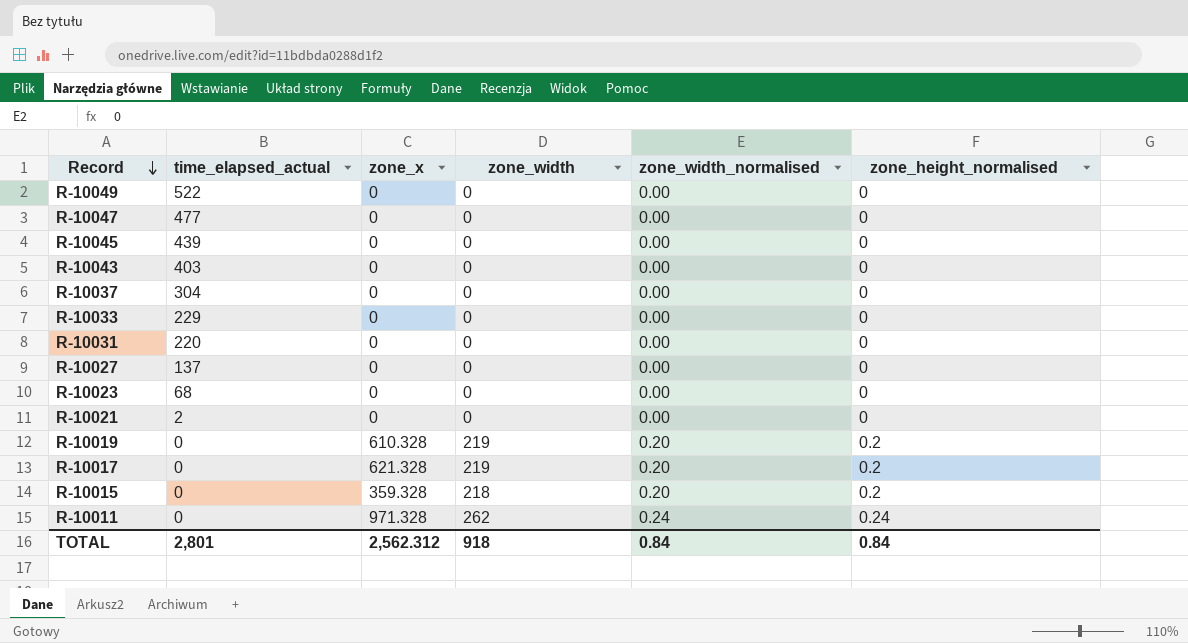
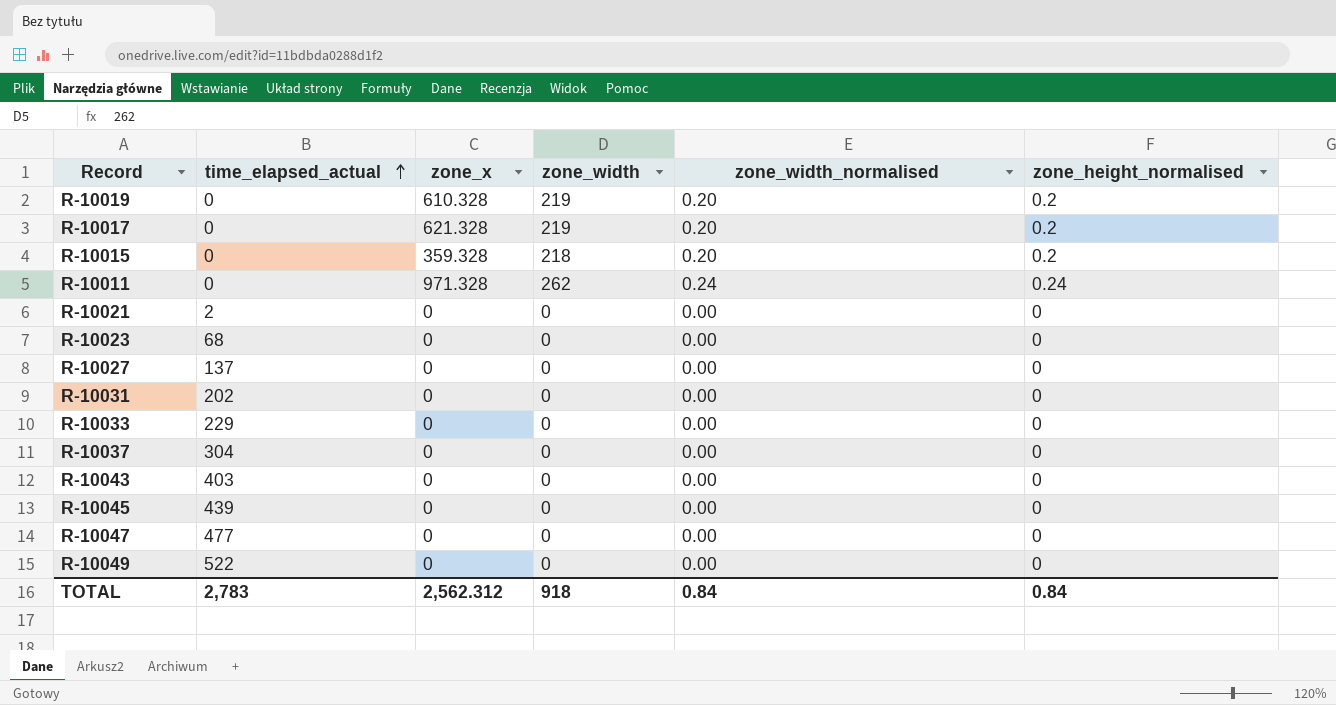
row order: Record descending -> time_elapsed_actual ascending
R-10031 | time_elapsed_actual: 220 -> 202
TOTAL | time_elapsed_actual: 2,801 -> 2,783

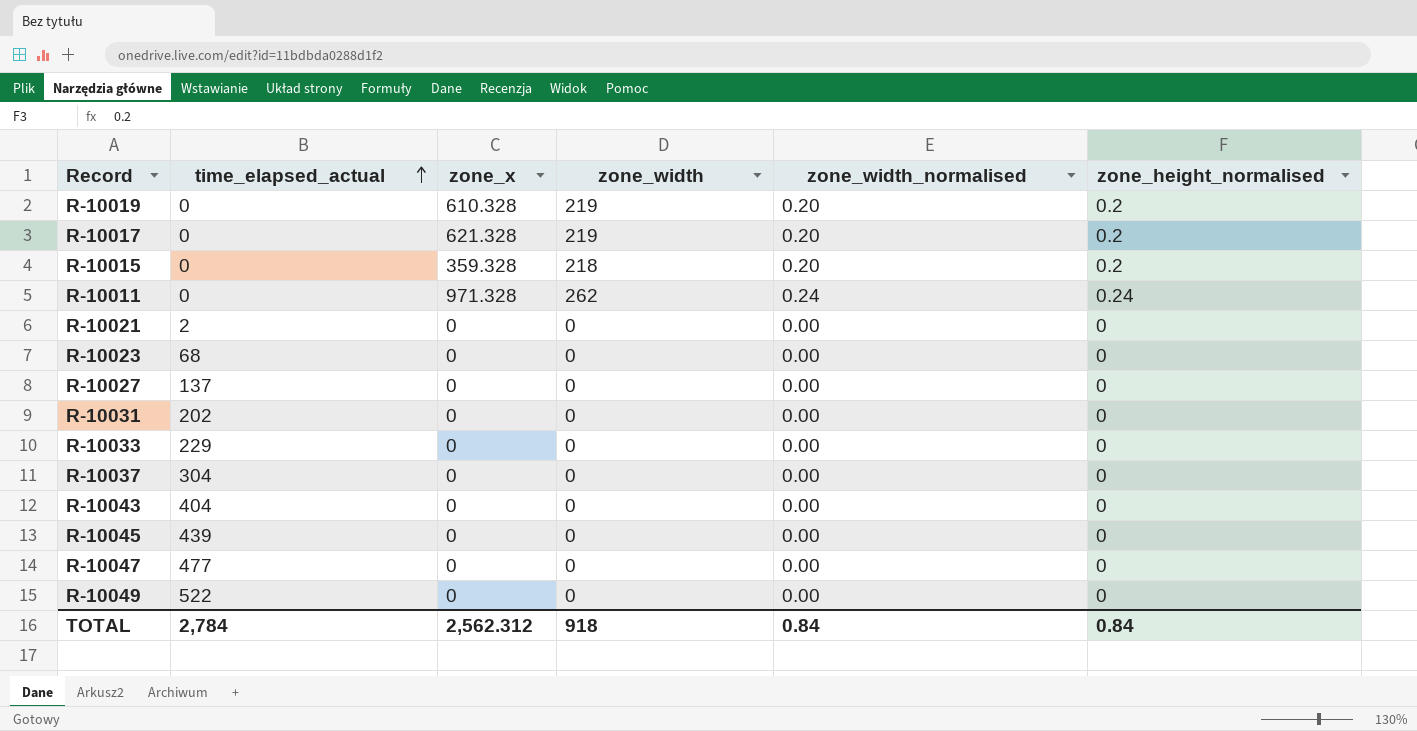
R-10043 | time_elapsed_actual: 403 -> 404
TOTAL | time_elapsed_actual: 2,783 -> 2,784

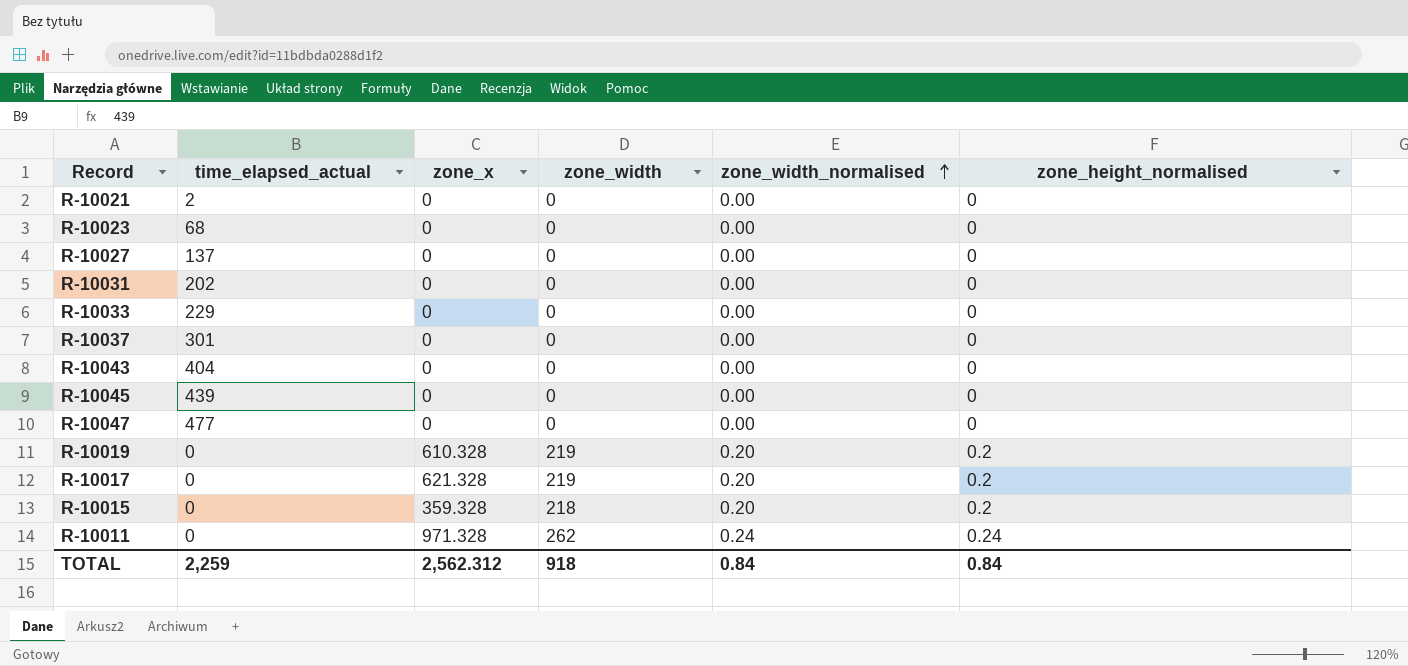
row order: time_elapsed_actual ascending -> zone_width_normalised ascending
row R-10049: 522 | 0 | 0 | 0.00 | 0 -> none
R-10037 | time_elapsed_actual: 304 -> 301
TOTAL | time_elapsed_actual: 2,784 -> 2,259

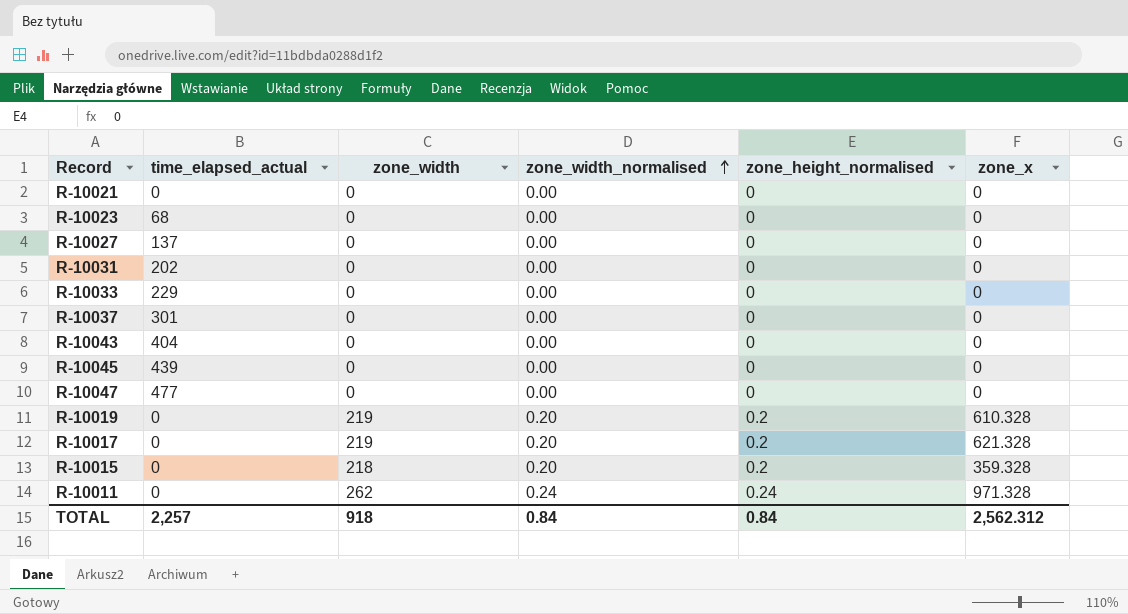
column zone_x | position: 3 -> 6
R-10021 | time_elapsed_actual: 2 -> 0
TOTAL | time_elapsed_actual: 2,259 -> 2,257

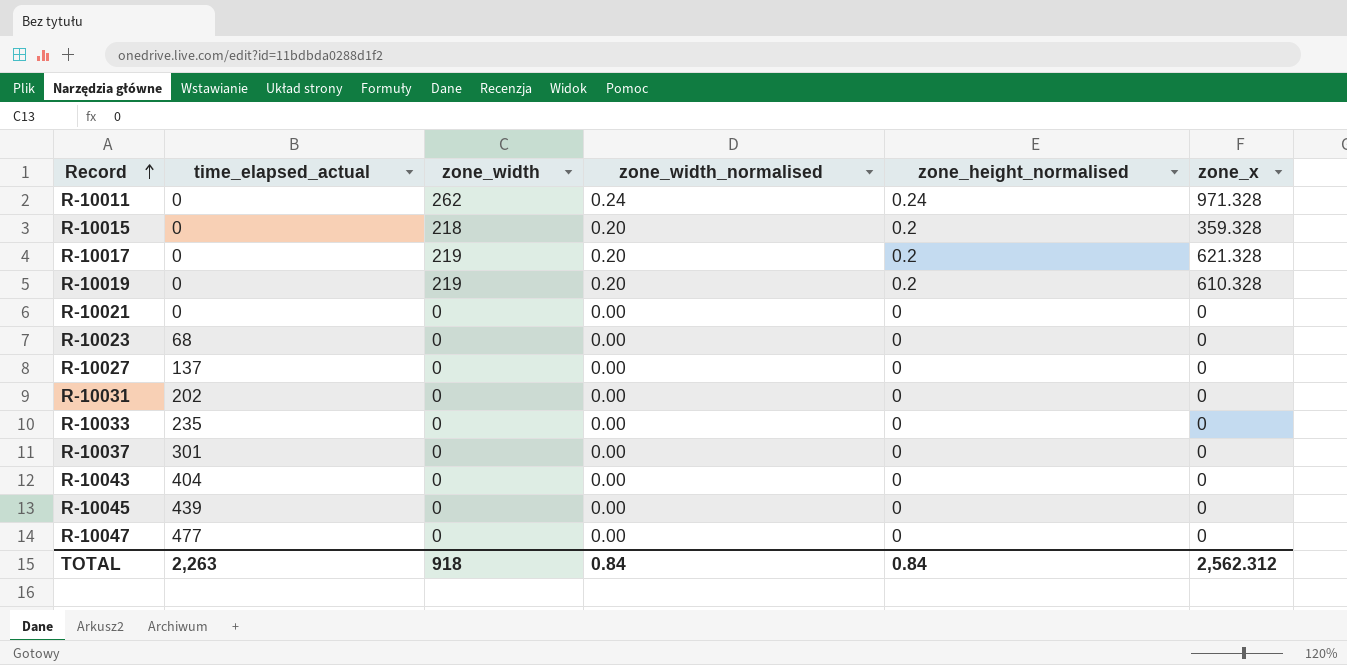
row order: zone_width_normalised ascending -> Record ascending
R-10033 | time_elapsed_actual: 229 -> 235
TOTAL | time_elapsed_actual: 2,257 -> 2,263

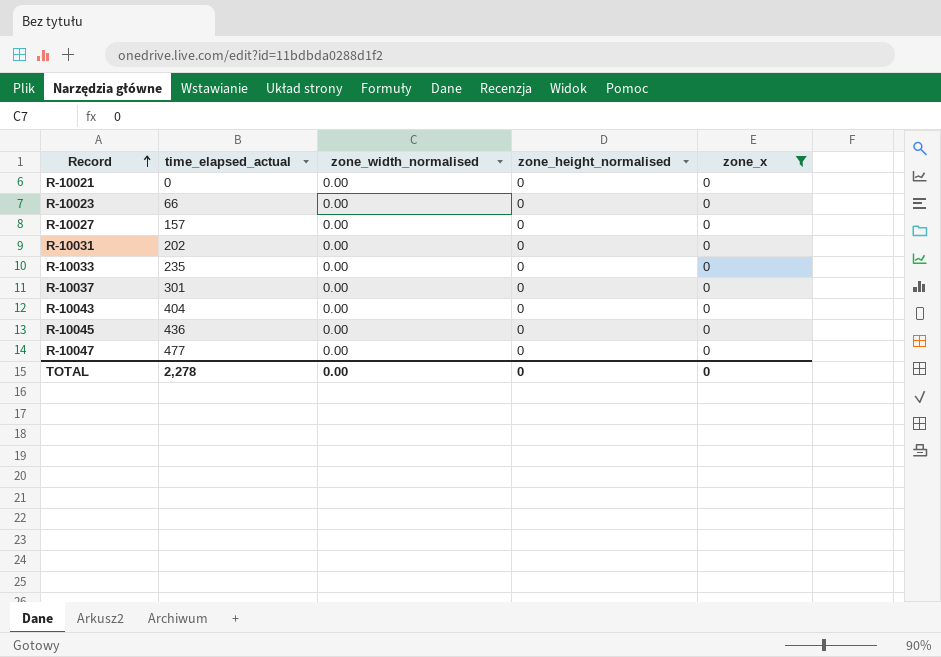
filter: none -> zone_x = 0
column zone_width | position: 3 -> none
R-10023 | time_elapsed_actual: 68 -> 66
R-10027 | time_elapsed_actual: 137 -> 157
R-10045 | time_elapsed_actual: 439 -> 436
TOTAL | time_elapsed_actual: 2,263 -> 2,278
TOTAL | zone_width_normalised: 0.84 -> 0.00
TOTAL | zone_height_normalised: 0.84 -> 0
TOTAL | zone_x: 2,562.312 -> 0

